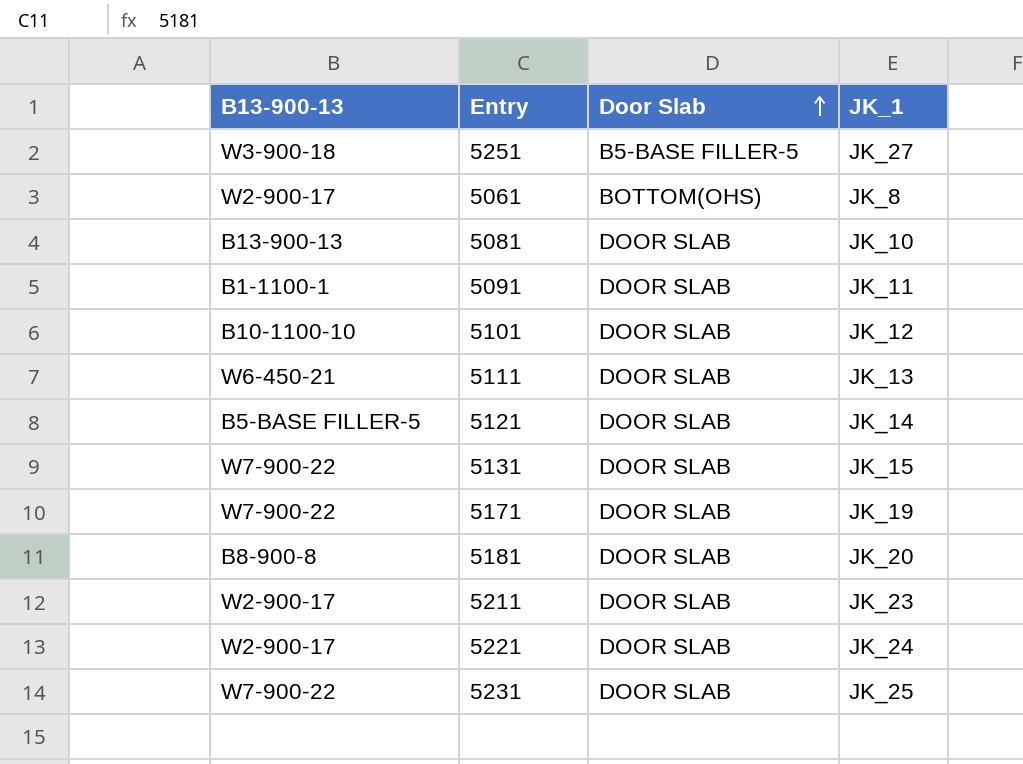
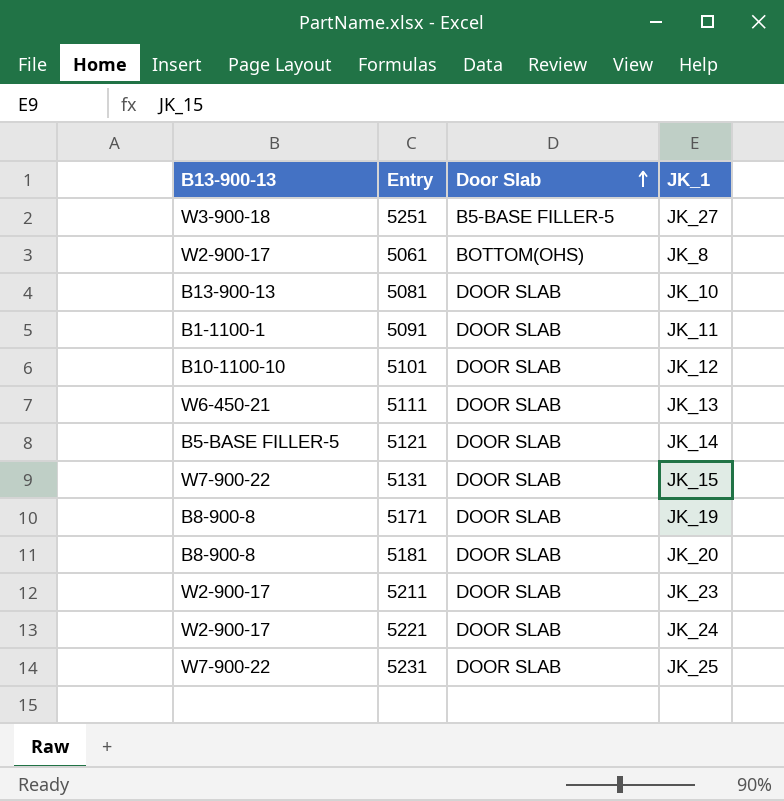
5171 | B13-900-13: W7-900-22 -> B8-900-8

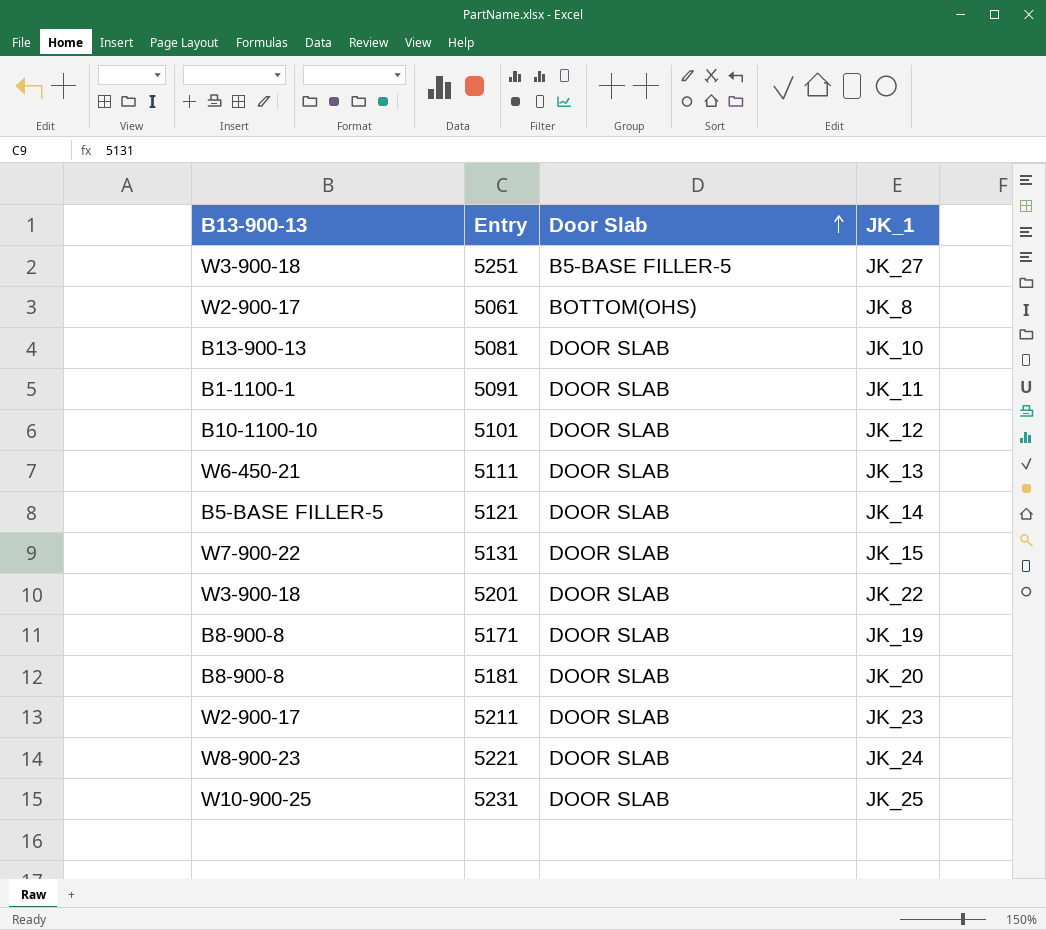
row 5201: none -> W3-900-18 | DOOR SLAB | JK_22
5221 | B13-900-13: W2-900-17 -> W8-900-23
5231 | B13-900-13: W7-900-22 -> W10-900-25

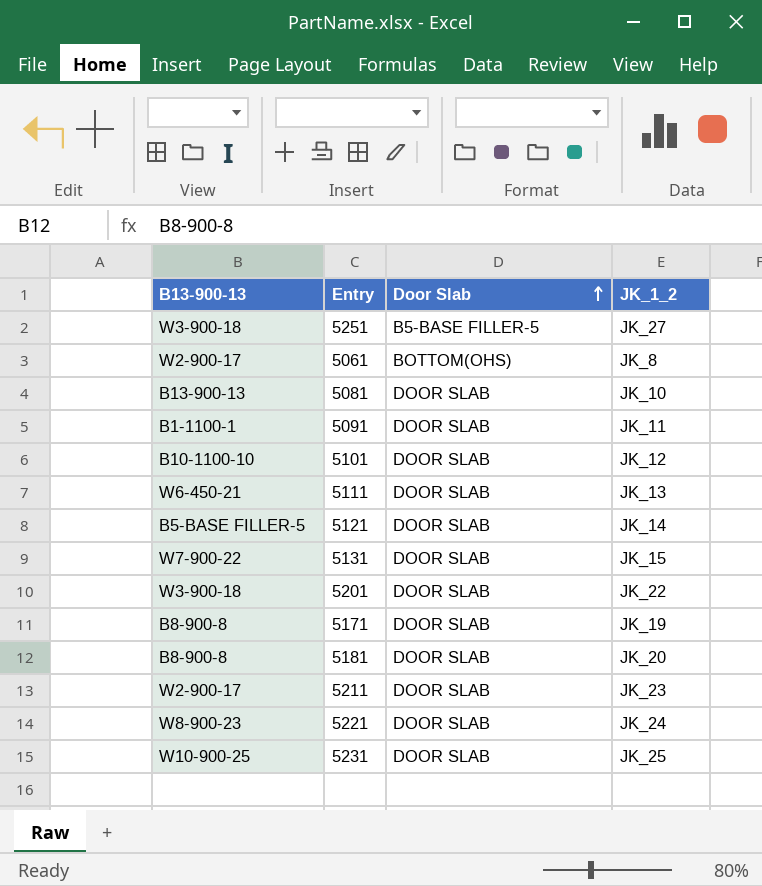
column name: JK_1 -> JK_1_2

